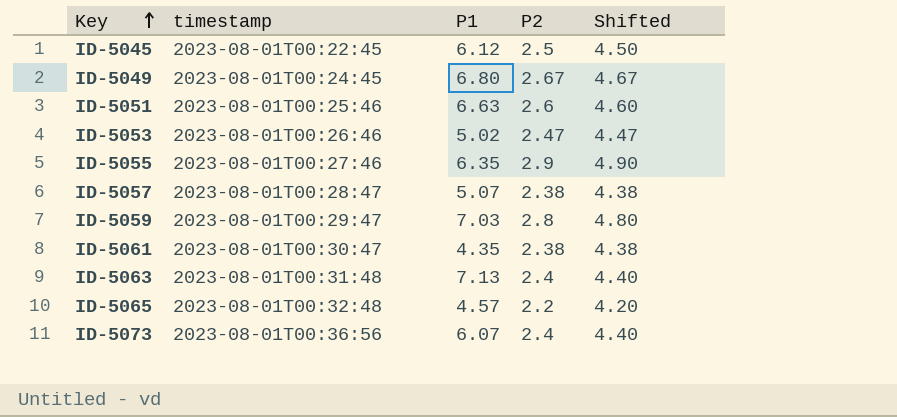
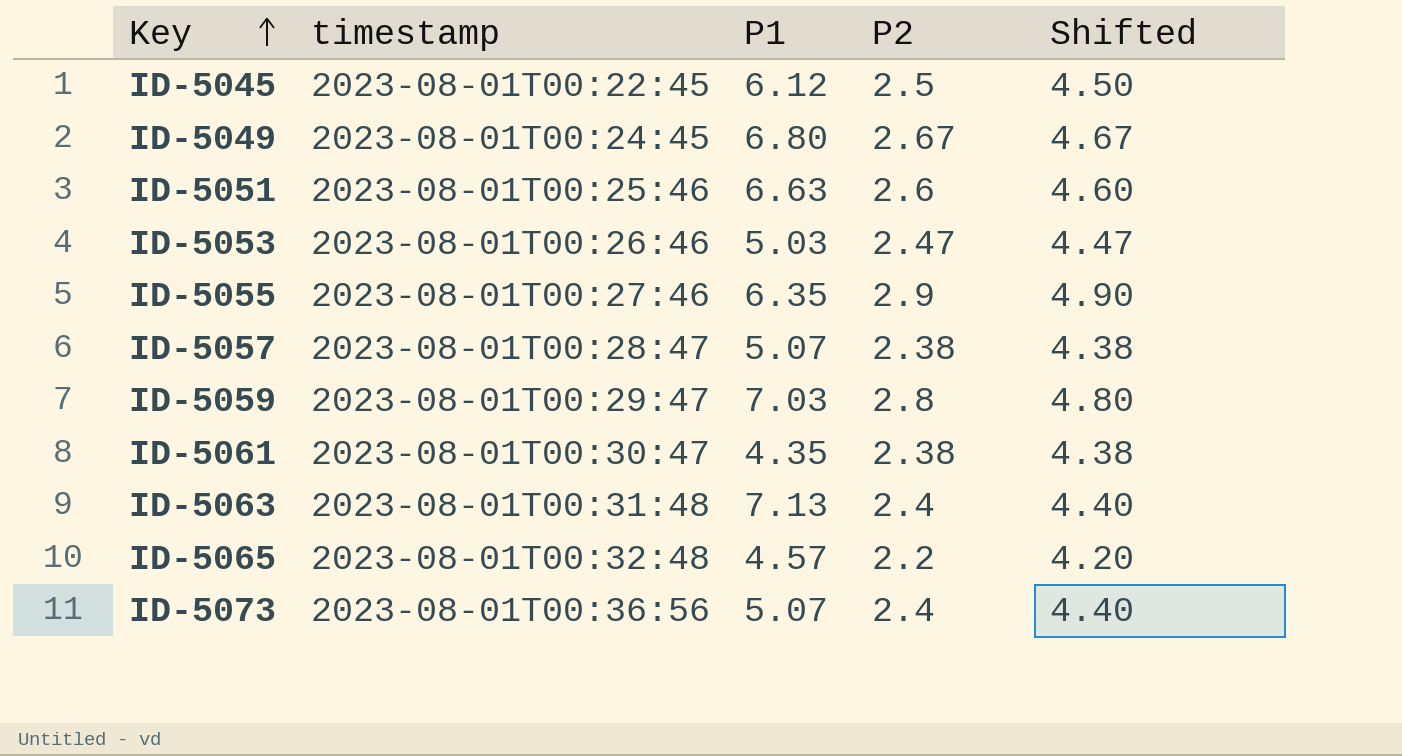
ID-5053 | P1: 5.02 -> 5.03
ID-5073 | P1: 6.07 -> 5.07

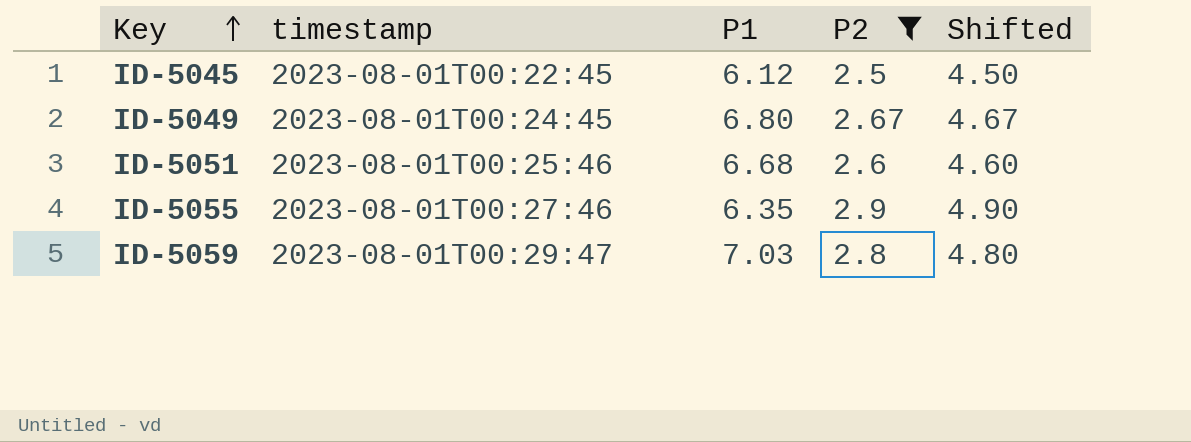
filter: none -> P2 >= 2.5
ID-5051 | P1: 6.63 -> 6.68

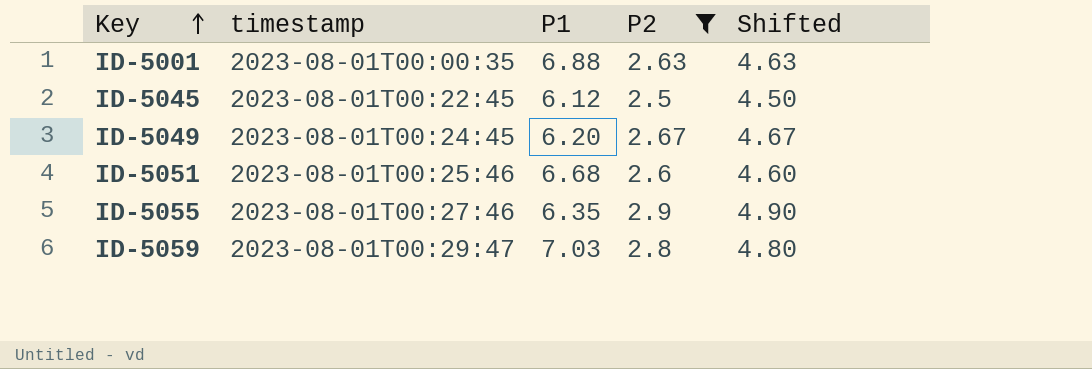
row ID-5001: none -> 2023-08-01T00:00:35 | 6.88 | 2.63 | 4.63
ID-5049 | P1: 6.80 -> 6.20

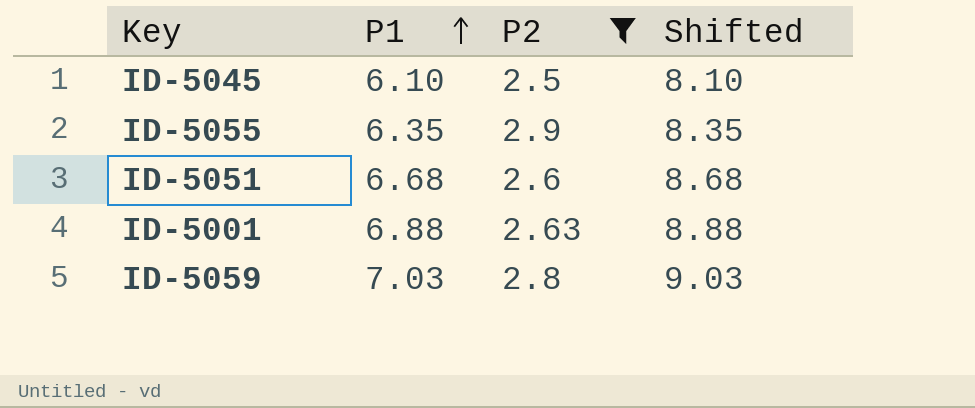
row order: Key ascending -> P1 ascending
column timestamp | position: 2 -> none
column Shifted | formula: [P2] + 2 -> [P1] + 2
row ID-5049: 2023-08-01T00:24:45 | 6.20 | 2.67 | 4.67 -> none
ID-5045 | P1: 6.12 -> 6.10

